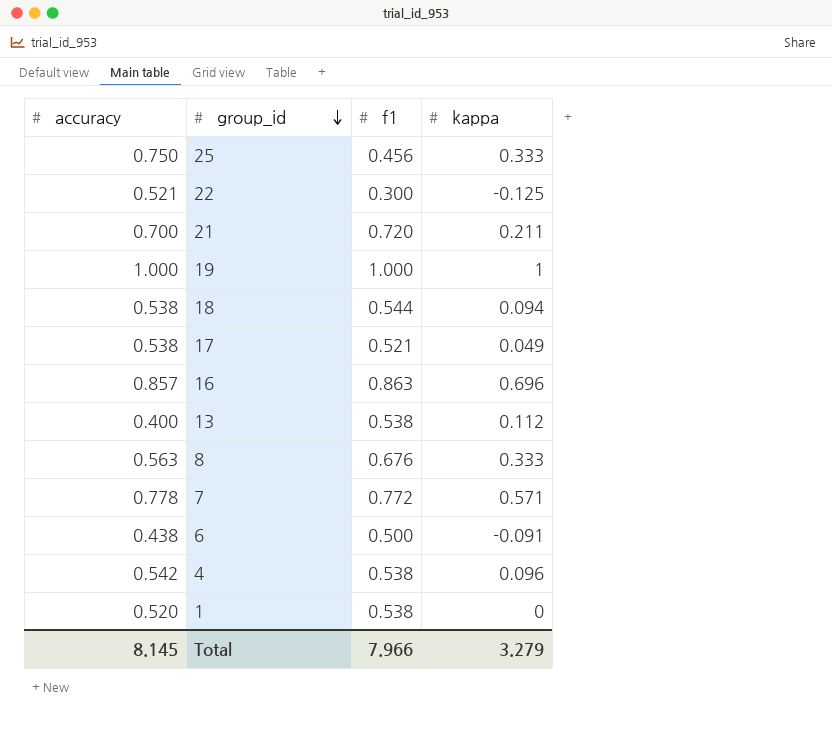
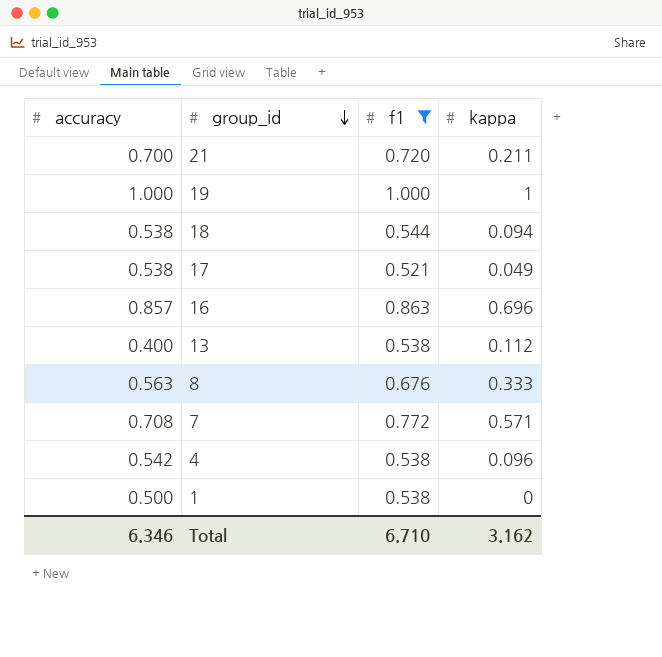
filter: none -> f1 >= 0.521
7 | accuracy: 0.778 -> 0.708
1 | accuracy: 0.520 -> 0.500
Total | accuracy: 8.145 -> 6.346
Total | f1: 7.966 -> 6.710
Total | kappa: 3.279 -> 3.162

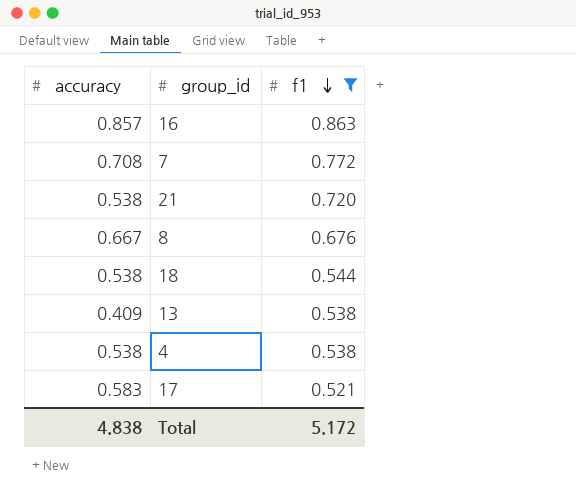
row order: group_id descending -> f1 descending
column kappa | position: 4 -> none
row 19: 1.000 | 1.000 | 1 -> none
row 1: 0.500 | 0.538 | 0 -> none
21 | accuracy: 0.700 -> 0.538
8 | accuracy: 0.563 -> 0.667
13 | accuracy: 0.400 -> 0.409
4 | accuracy: 0.542 -> 0.538
17 | accuracy: 0.538 -> 0.583
Total | accuracy: 6.346 -> 4.838
Total | f1: 6.710 -> 5.172

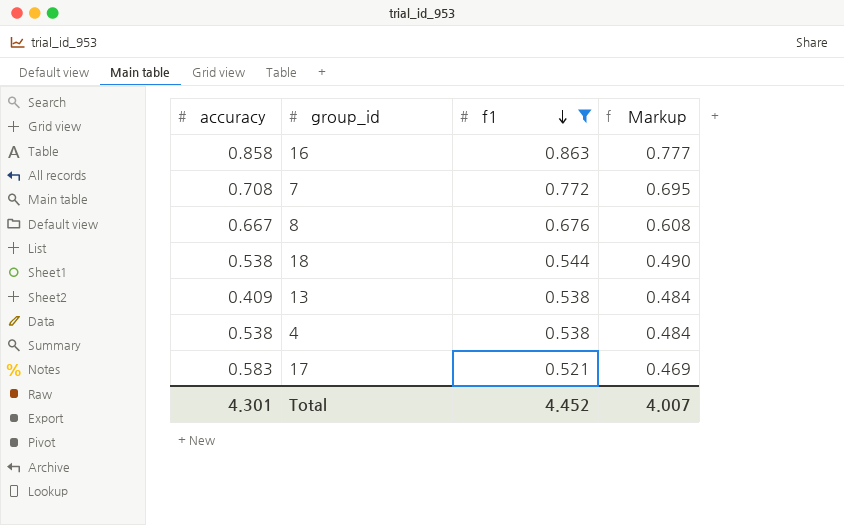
column Markup | formula: none -> [f1] * 0.9
row 21: 0.538 | 0.720 -> none
16 | accuracy: 0.857 -> 0.858
Total | accuracy: 4.838 -> 4.301
Total | f1: 5.172 -> 4.452

